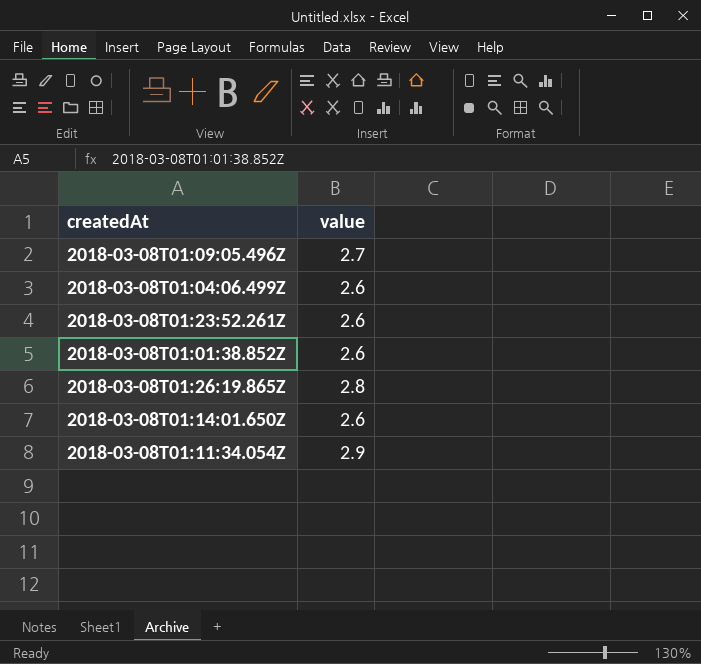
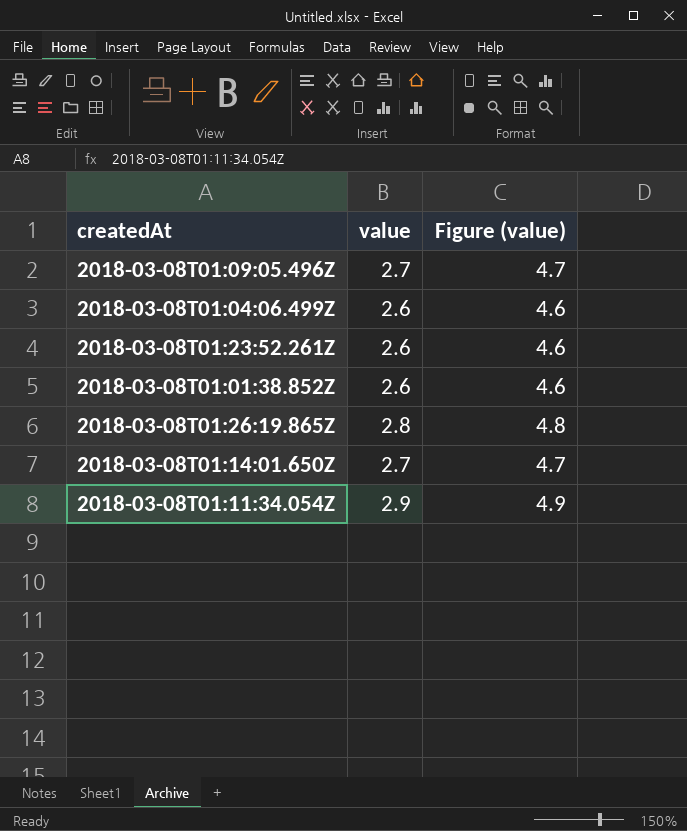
column Figure (value) | formula: none -> [value] + 2
2018-03-08T01:14:01.650Z | value: 2.6 -> 2.7

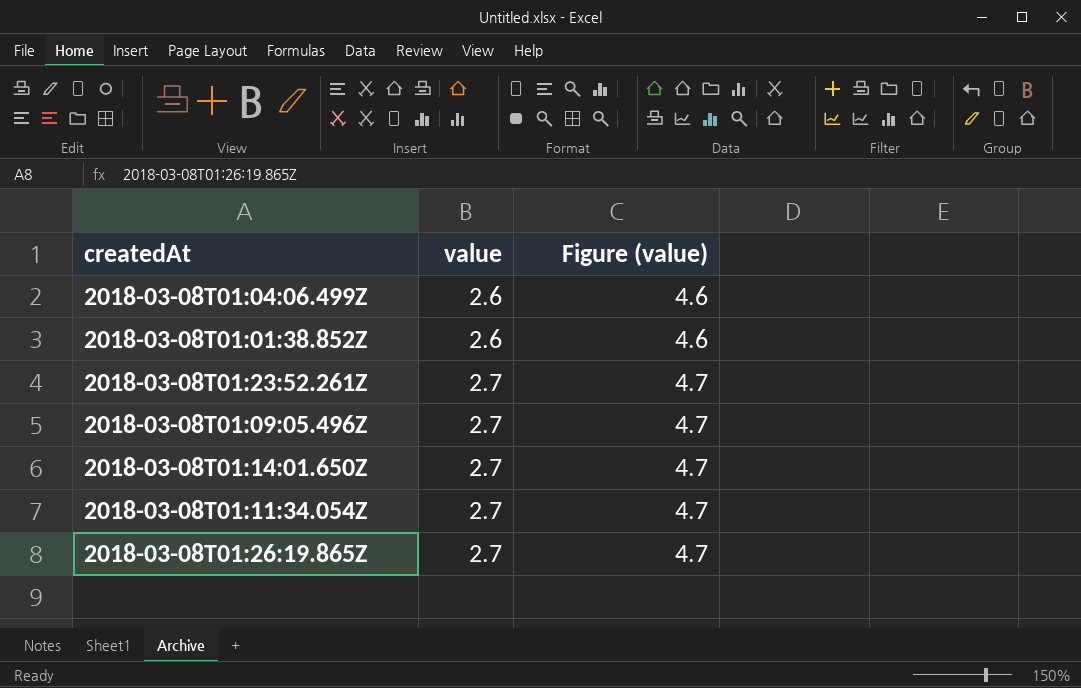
row order: none -> value ascending
2018-03-08T01:23:52.261Z | value: 2.6 -> 2.7
2018-03-08T01:23:52.261Z | Figure (value): 4.6 -> 4.7
2018-03-08T01:11:34.054Z | value: 2.9 -> 2.7
2018-03-08T01:11:34.054Z | Figure (value): 4.9 -> 4.7
2018-03-08T01:26:19.865Z | value: 2.8 -> 2.7
2018-03-08T01:26:19.865Z | Figure (value): 4.8 -> 4.7

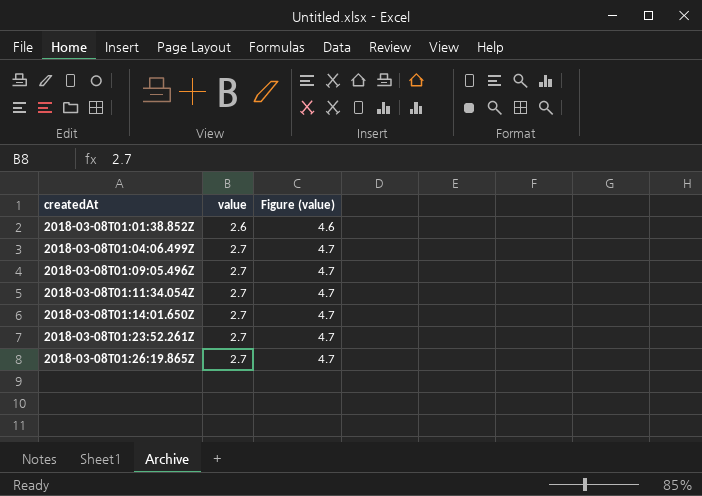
row order: value ascending -> createdAt ascending
2018-03-08T01:04:06.499Z | value: 2.6 -> 2.7
2018-03-08T01:04:06.499Z | Figure (value): 4.6 -> 4.7

